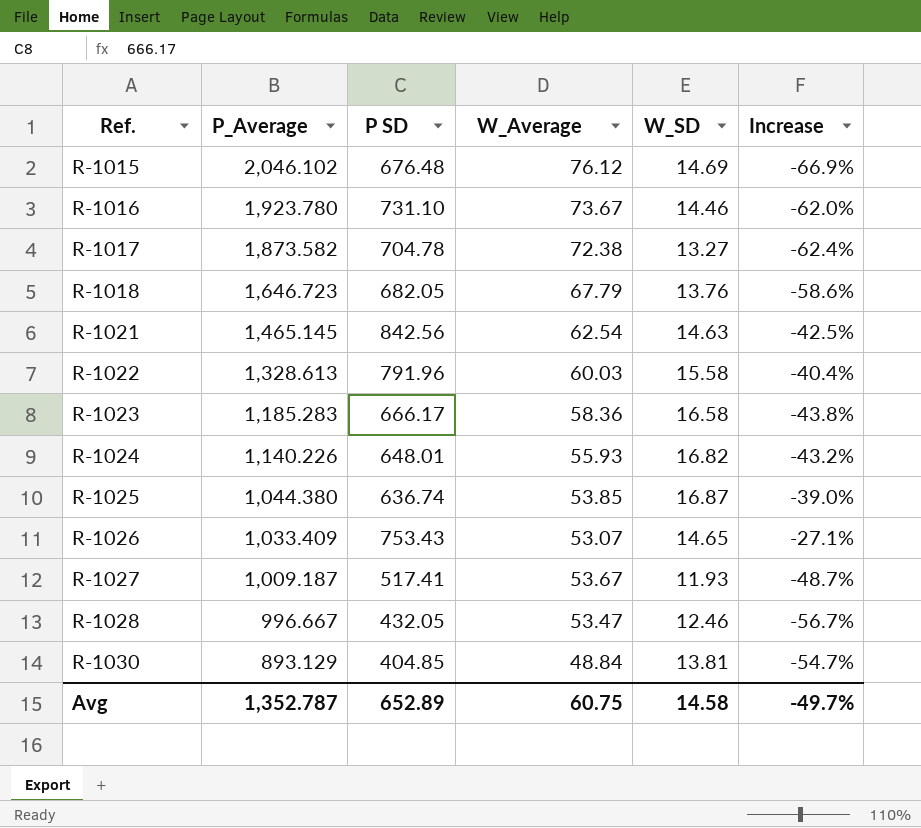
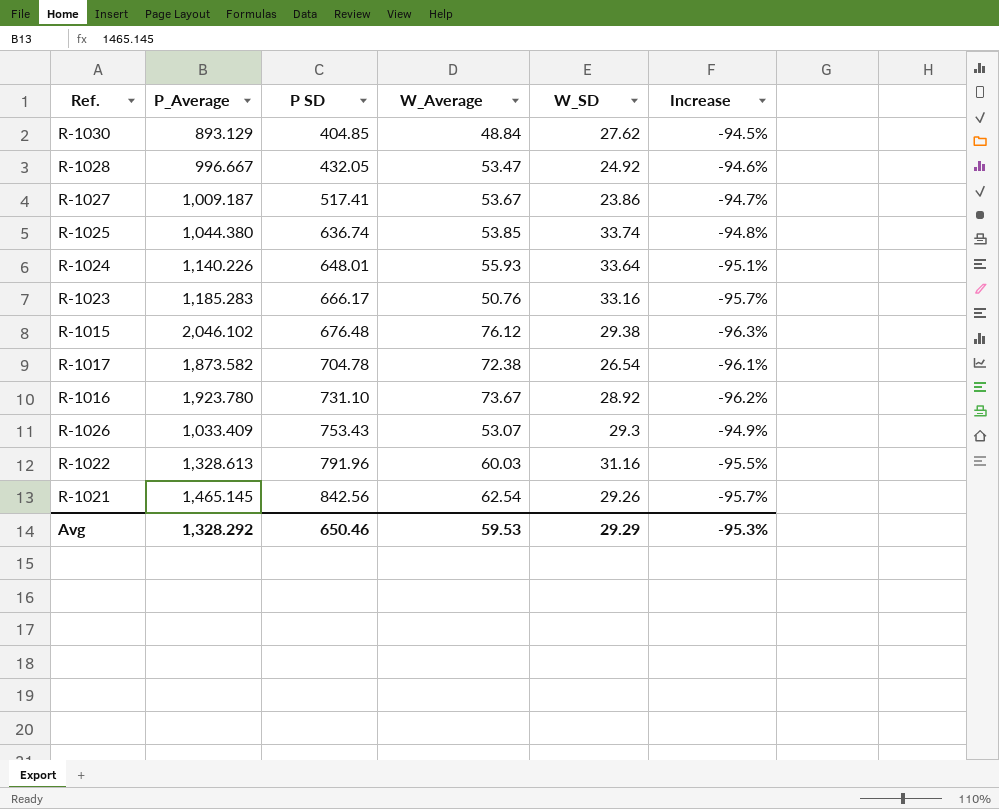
row order: Ref. ascending -> P SD ascending
column Increase | formula: ([P SD] - [P_Average]) / [P_Average] -> ([W_Average] - [P_Average]) / [P_Average]
row R-1018: 1,646.723 | 682.05 | 67.79 | 13.76 | -58.6% -> none
R-1030 | W_SD: 13.81 -> 27.62
R-1028 | W_SD: 12.46 -> 24.92
R-1027 | W_SD: 11.93 -> 23.86
R-1025 | W_SD: 16.87 -> 33.74
R-1024 | W_SD: 16.82 -> 33.64
R-1023 | W_Average: 58.36 -> 50.76
R-1023 | W_SD: 16.58 -> 33.16
R-1015 | W_SD: 14.69 -> 29.38
R-1017 | W_SD: 13.27 -> 26.54
R-1016 | W_SD: 14.46 -> 28.92
R-1026 | W_SD: 14.65 -> 29.3
R-1022 | W_SD: 15.58 -> 31.16
R-1021 | W_SD: 14.63 -> 29.26
Avg | P_Average: 1,352.787 -> 1,328.292
Avg | P SD: 652.89 -> 650.46
Avg | W_Average: 60.75 -> 59.53
Avg | W_SD: 14.58 -> 29.29
Avg | Increase: -49.7% -> -95.3%

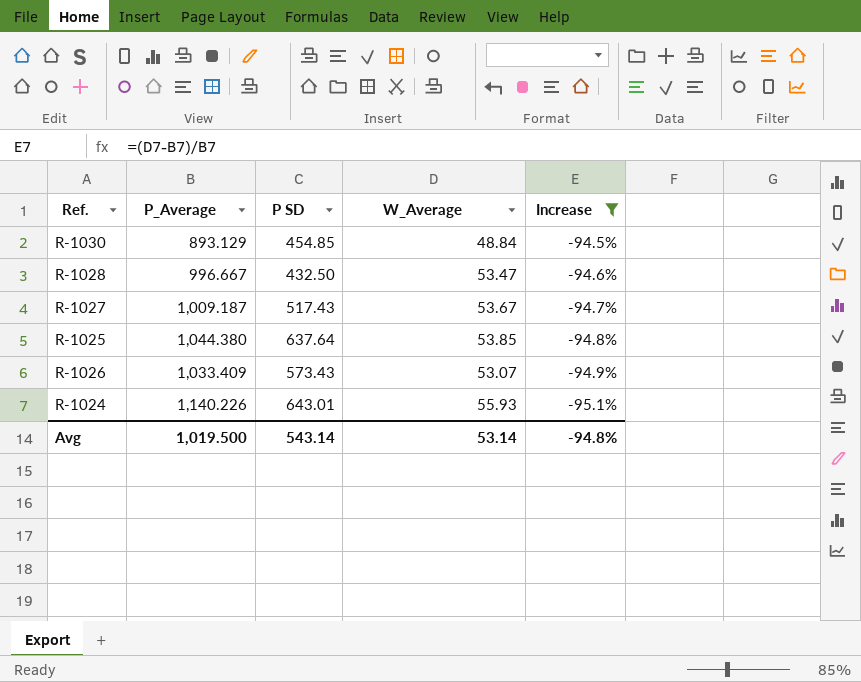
filter: none -> Increase >= -95.1%
row order: P SD ascending -> Increase descending
column W_SD | position: 5 -> none
R-1030 | P SD: 404.85 -> 454.85
R-1028 | P SD: 432.05 -> 432.50
R-1027 | P SD: 517.41 -> 517.43
R-1025 | P SD: 636.74 -> 637.64
R-1026 | P SD: 753.43 -> 573.43
R-1024 | P SD: 648.01 -> 643.01
Avg | P_Average: 1,328.292 -> 1,019.500
Avg | P SD: 650.46 -> 543.14
Avg | W_Average: 59.53 -> 53.14
Avg | Increase: -95.3% -> -94.8%

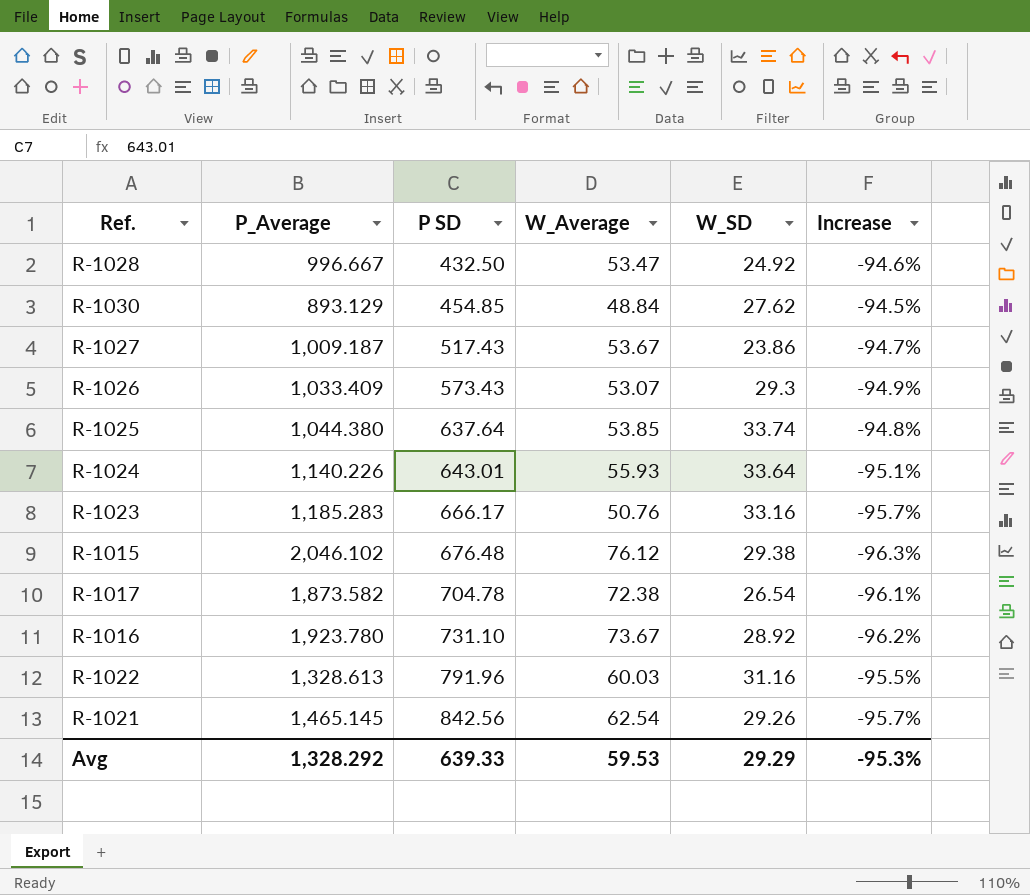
filter: Increase >= -95.1% -> none
row order: Increase descending -> P SD ascending
column W_SD | position: none -> 5
Avg | P_Average: 1,019.500 -> 1,328.292
Avg | P SD: 543.14 -> 639.33
Avg | W_Average: 53.14 -> 59.53
Avg | Increase: -94.8% -> -95.3%

